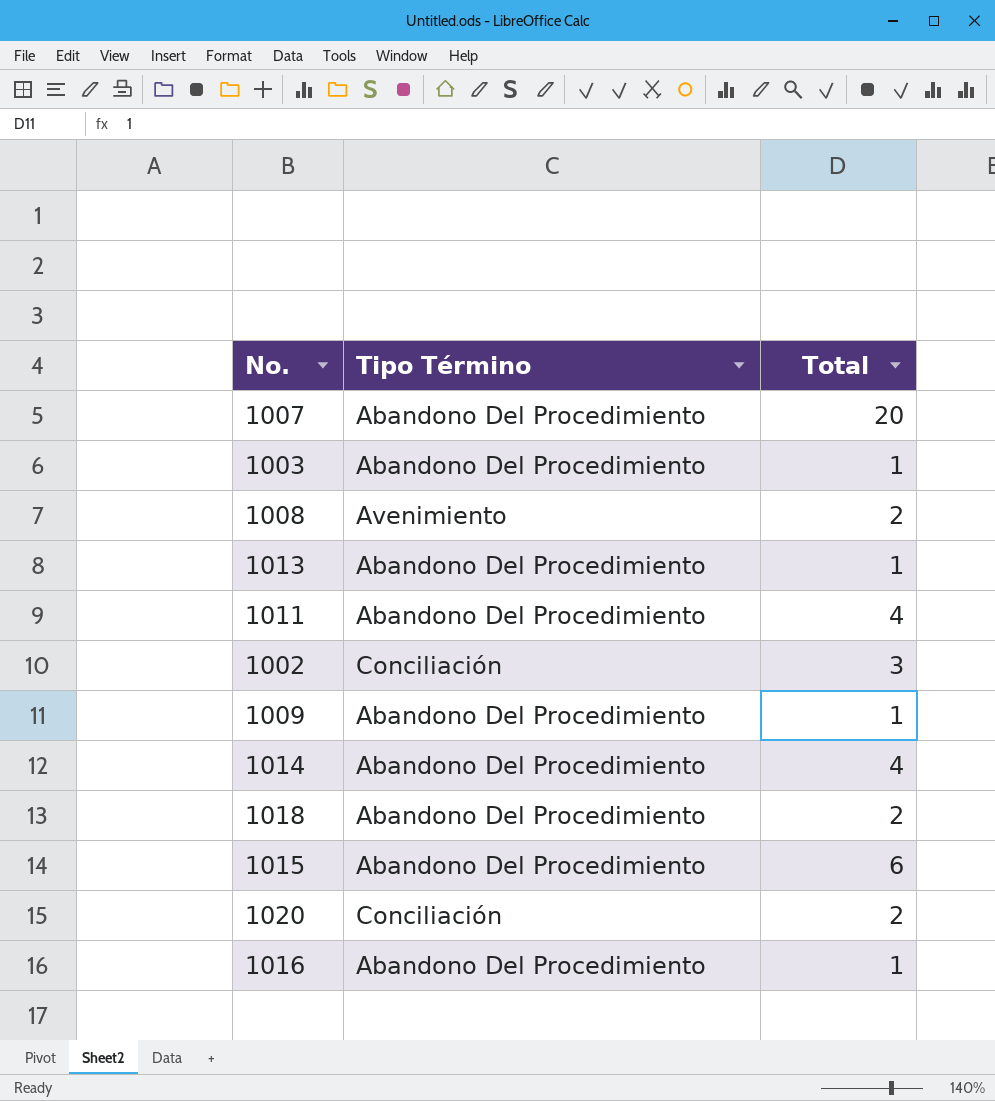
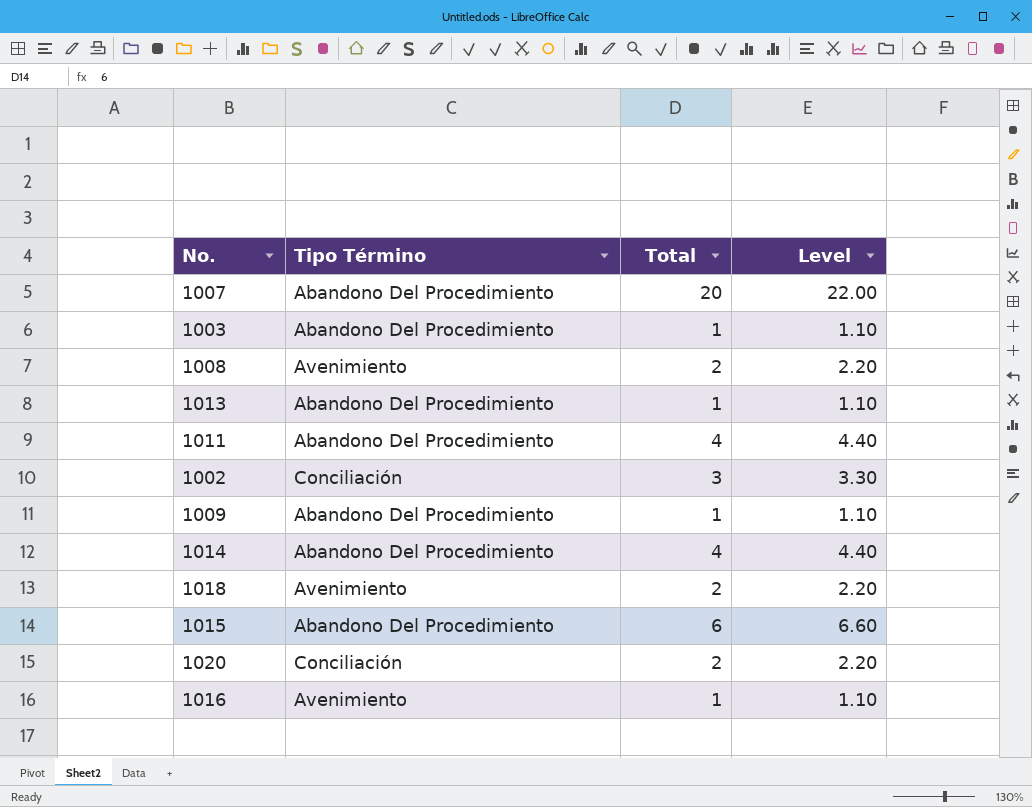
column Level | formula: none -> [Total] * 1.1
1018 | Tipo Término: Abandono Del Procedimiento -> Avenimiento
1016 | Tipo Término: Abandono Del Procedimiento -> Avenimiento

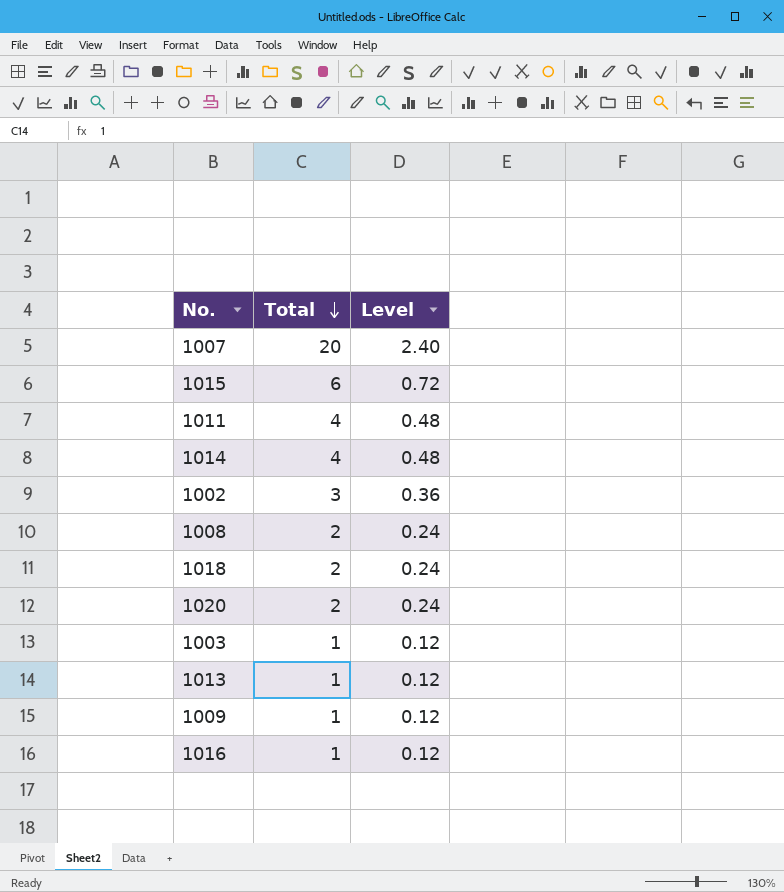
row order: none -> Total descending
column Tipo Término | position: 2 -> none
column Level | formula: [Total] * 1.1 -> [Total] * 0.12

